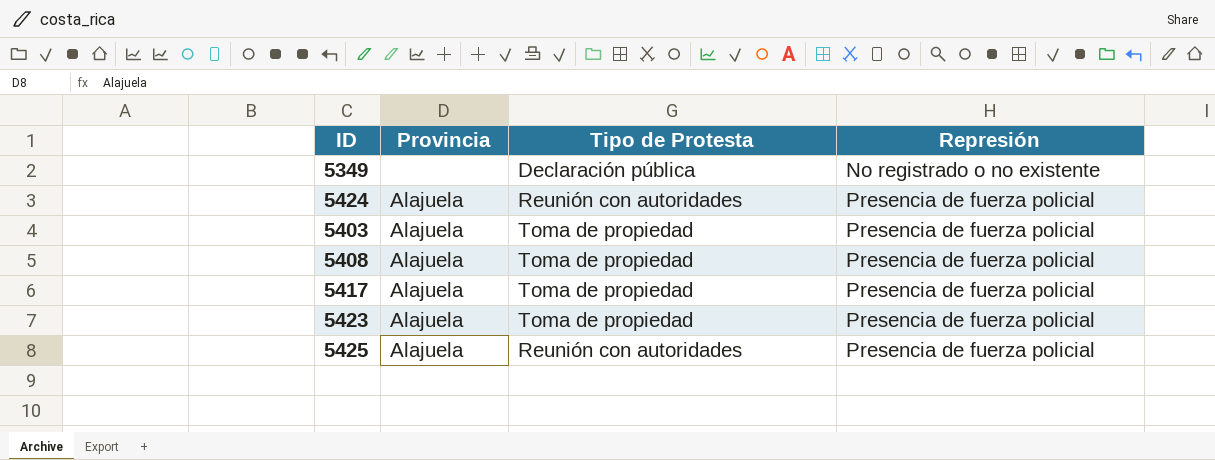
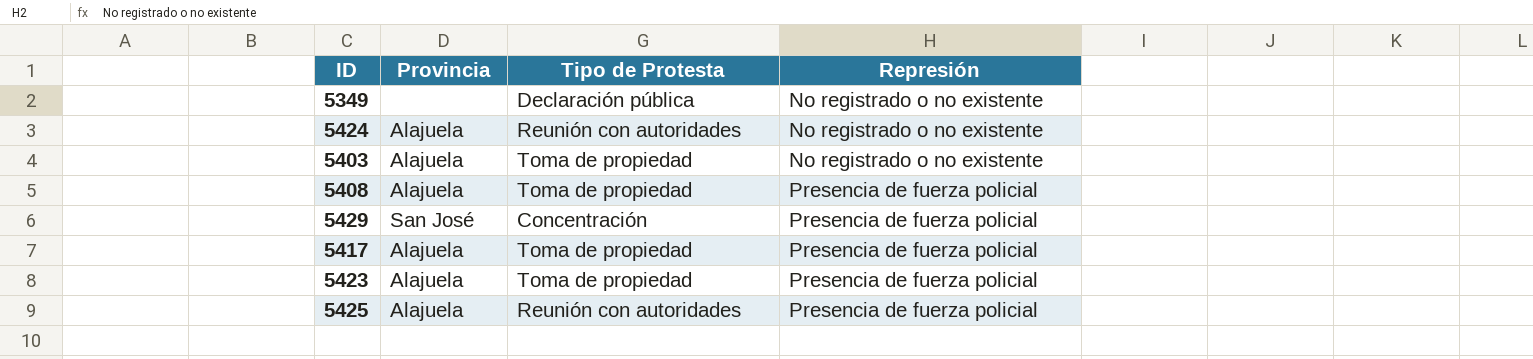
5424 | Represión: Presencia de fuerza policial -> No registrado o no existente
5403 | Represión: Presencia de fuerza policial -> No registrado o no existente
row 5429: none -> San José | Concentración | Presencia de fuerza policial

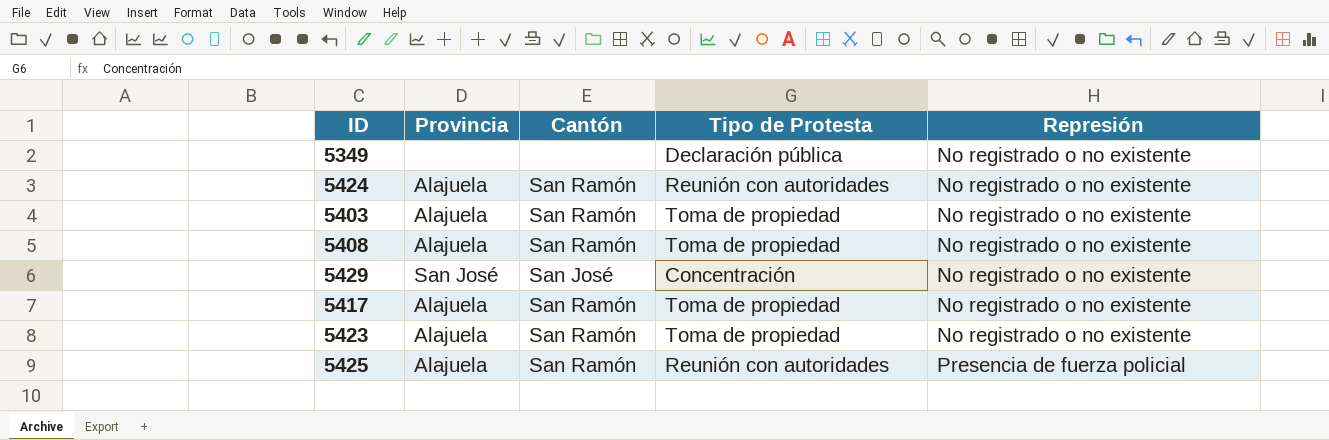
column Cantón | position: none -> 3
5408 | Represión: Presencia de fuerza policial -> No registrado o no existente
5429 | Represión: Presencia de fuerza policial -> No registrado o no existente
5417 | Represión: Presencia de fuerza policial -> No registrado o no existente
5423 | Represión: Presencia de fuerza policial -> No registrado o no existente

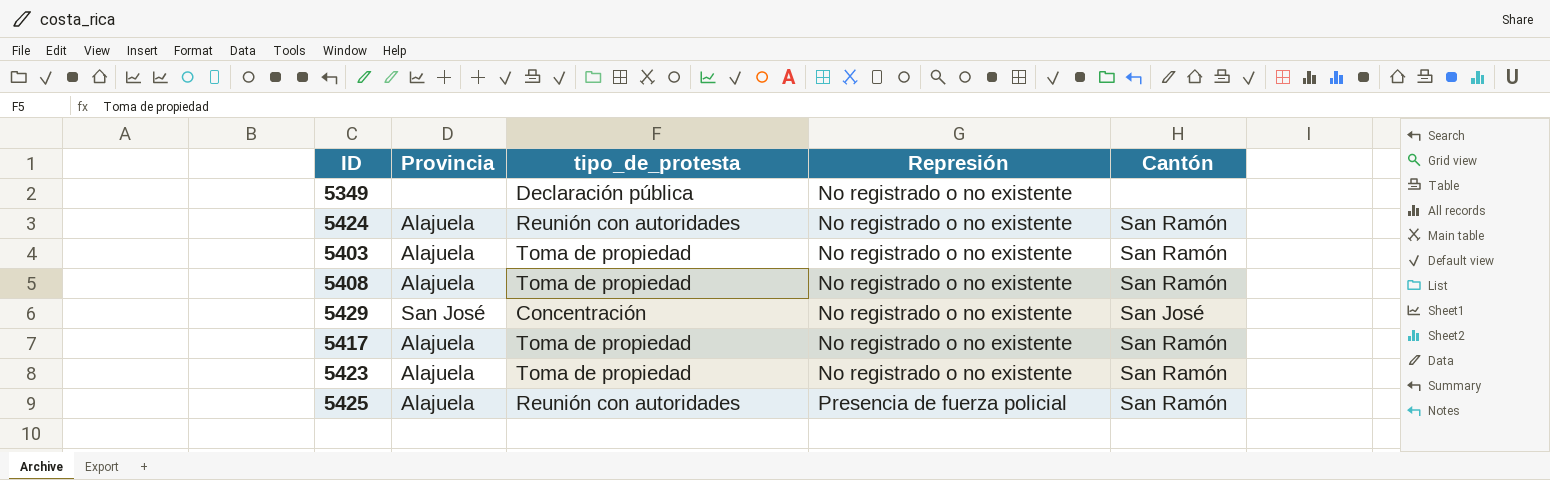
column name: Tipo de Protesta -> tipo_de_protesta
column Cantón | position: 3 -> 5

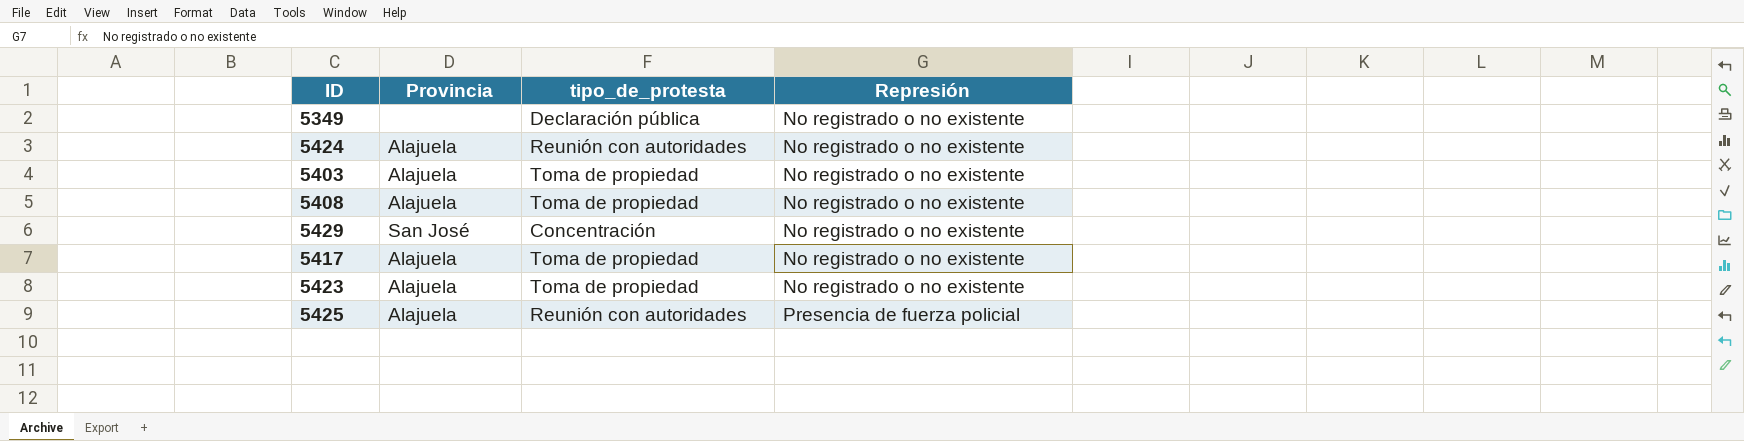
column Cantón | position: 5 -> none

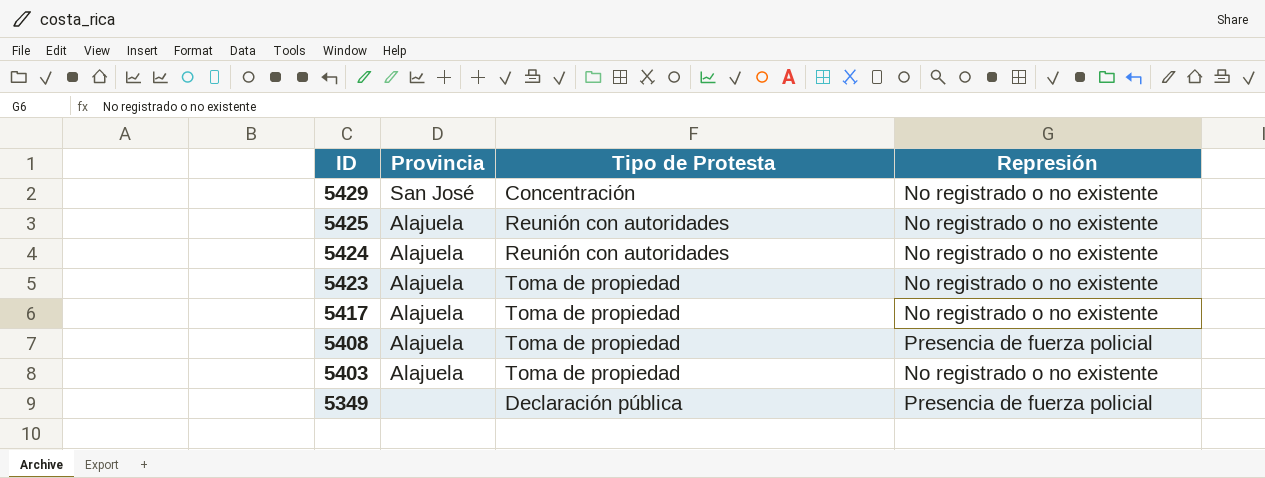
row order: Represión ascending -> ID descending
column name: tipo_de_protesta -> Tipo de Protesta
5425 | Represión: Presencia de fuerza policial -> No registrado o no existente
5408 | Represión: No registrado o no existente -> Presencia de fuerza policial
5349 | Represión: No registrado o no existente -> Presencia de fuerza policial

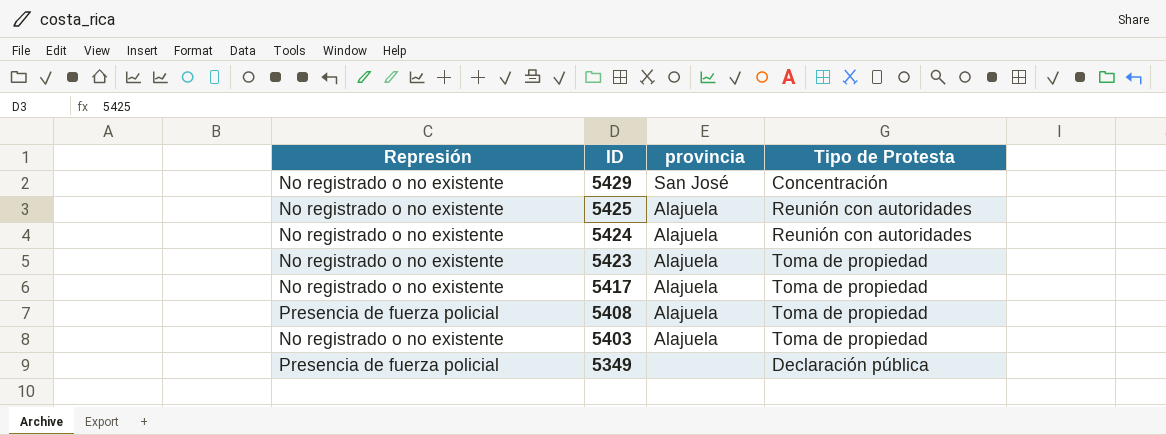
column Represión | position: 4 -> 1
column name: Provincia -> provincia

